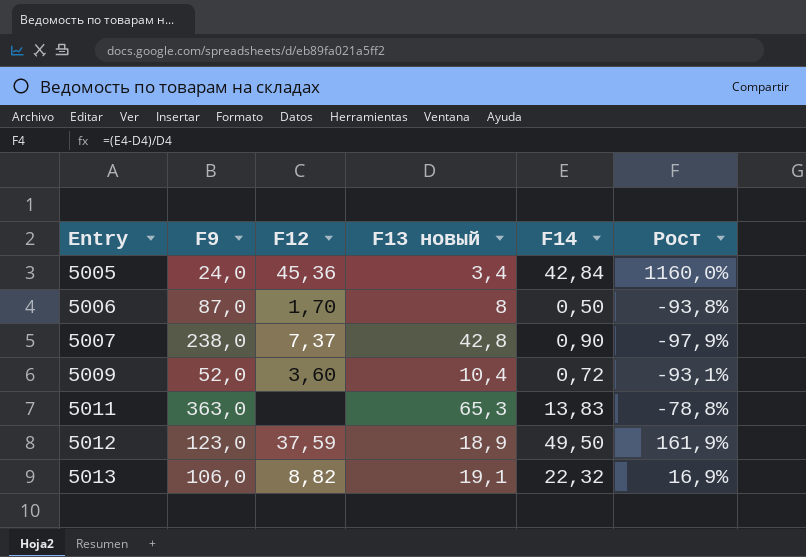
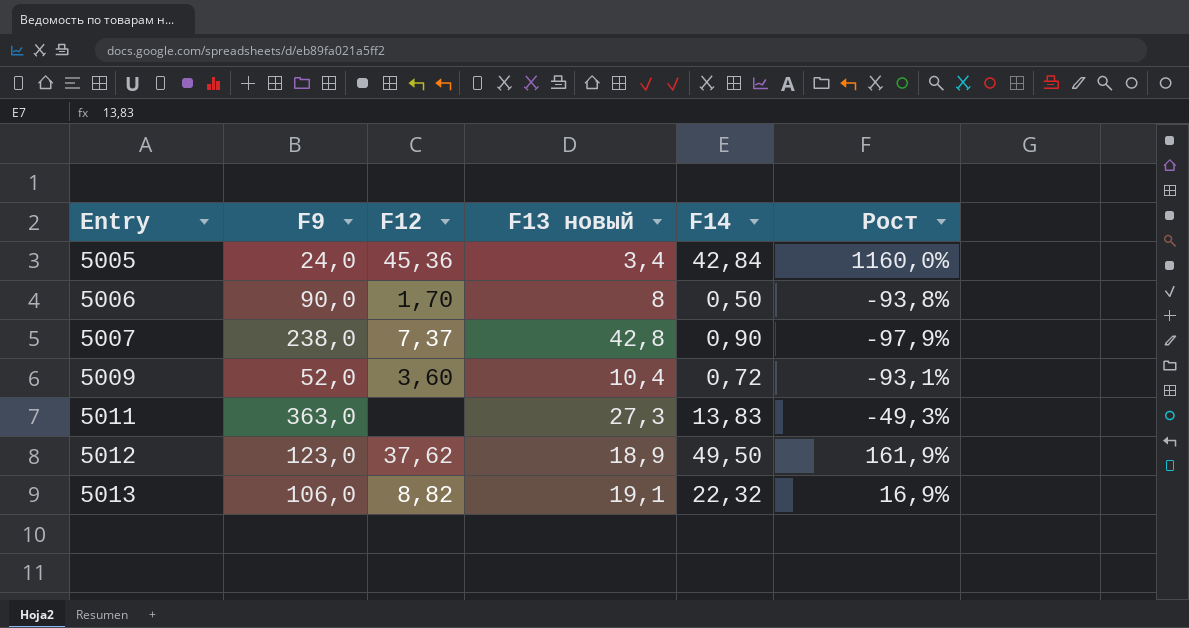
5006 | F9: 87,0 -> 90,0
5011 | F13 новый: 65,3 -> 27,3
5011 | Рост: -78,8% -> -49,3%
5012 | F12: 37,59 -> 37,62

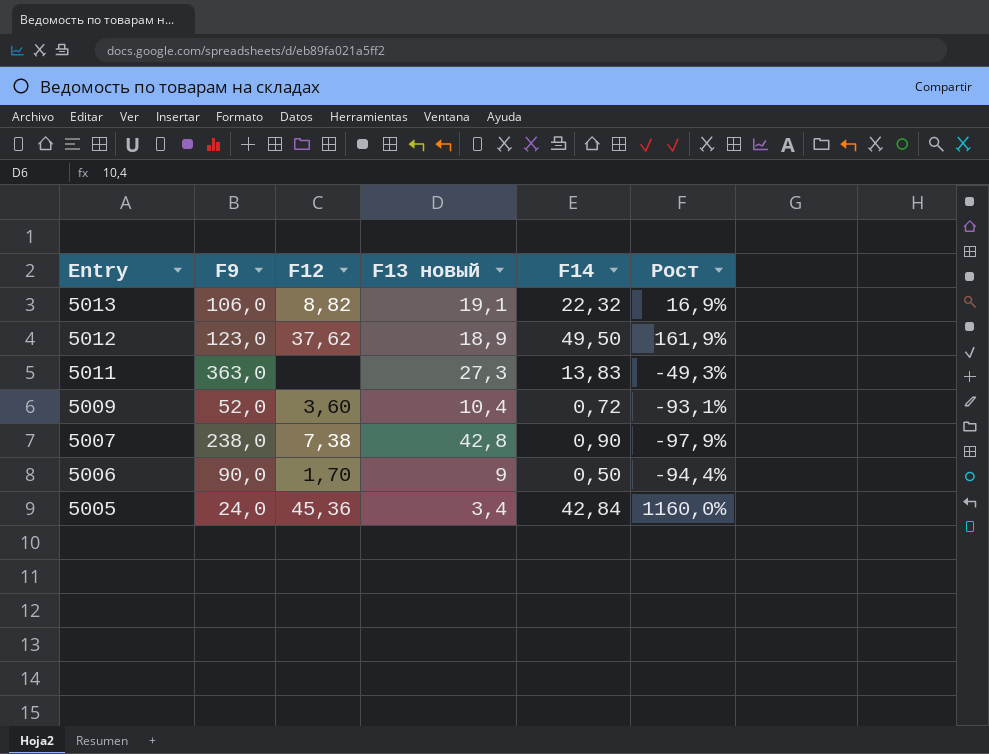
row order: Entry ascending -> Entry descending
5007 | F12: 7,37 -> 7,38
5006 | F13 новый: 8 -> 9
5006 | Рост: -93,8% -> -94,4%

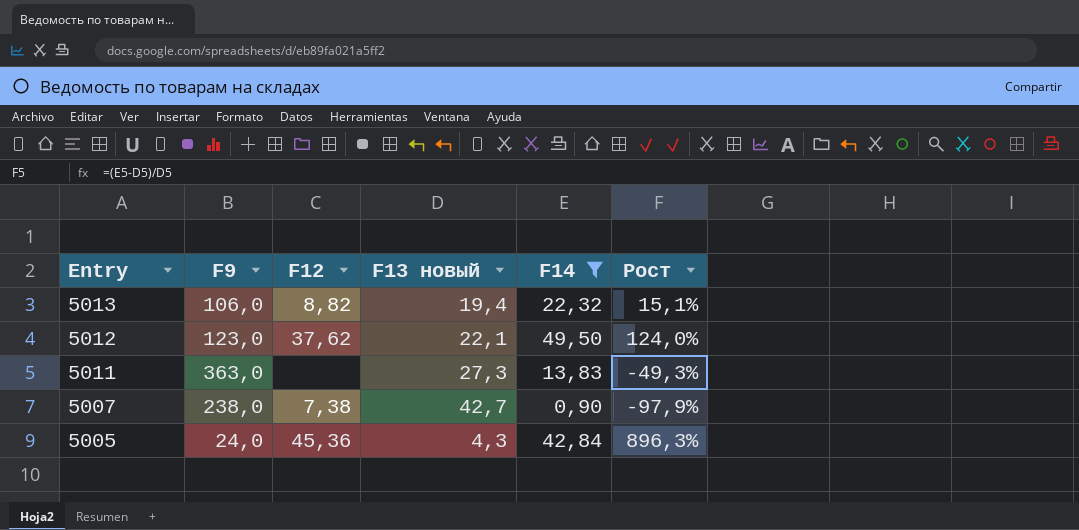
filter: none -> F14 >= 0,90
5013 | F13 новый: 19,1 -> 19,4
5013 | Рост: 16,9% -> 15,1%
5012 | F13 новый: 18,9 -> 22,1
5012 | Рост: 161,9% -> 124,0%
5007 | F13 новый: 42,8 -> 42,7
5005 | F13 новый: 3,4 -> 4,3
5005 | Рост: 1160,0% -> 896,3%

